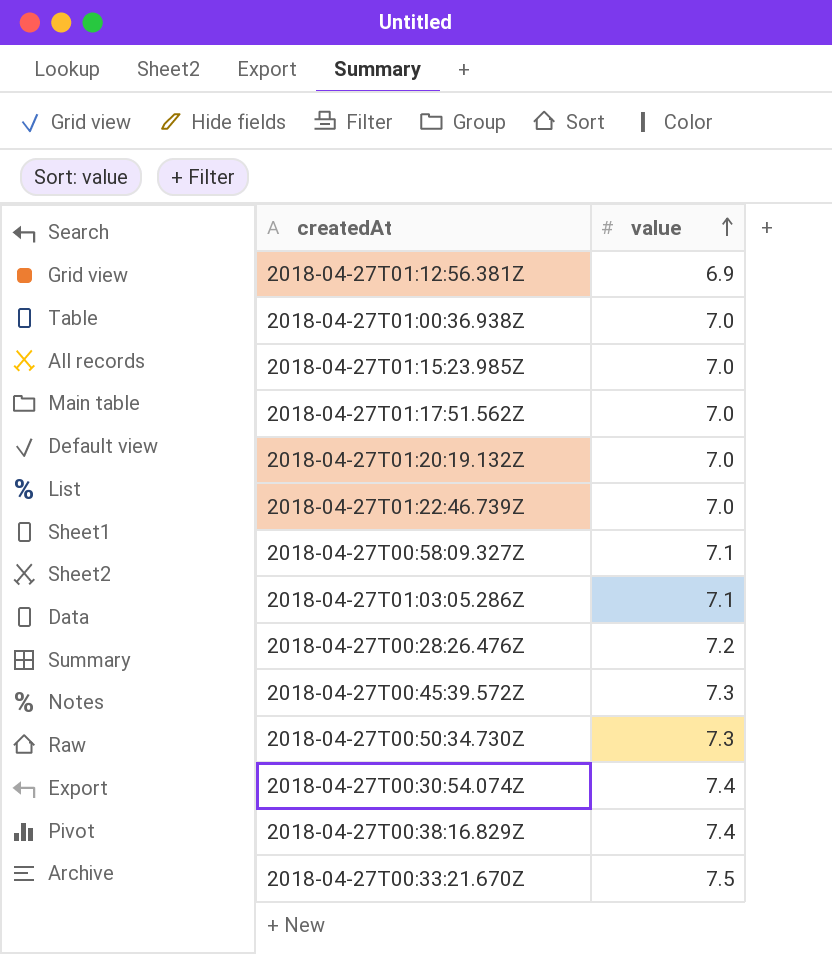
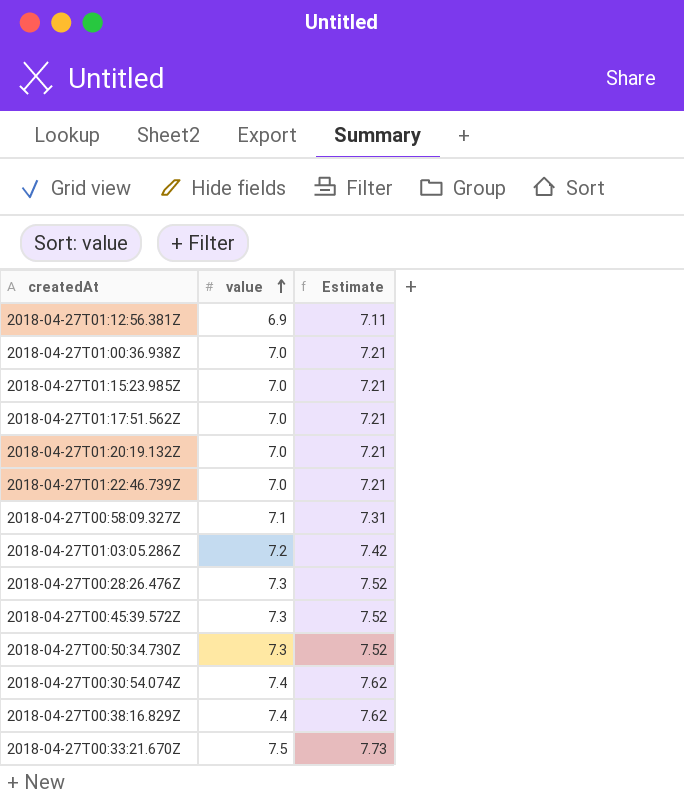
column Estimate | formula: none -> [value] * 1.03
2018-04-27T01:03:05.286Z | value: 7.1 -> 7.2
2018-04-27T00:28:26.476Z | value: 7.2 -> 7.3

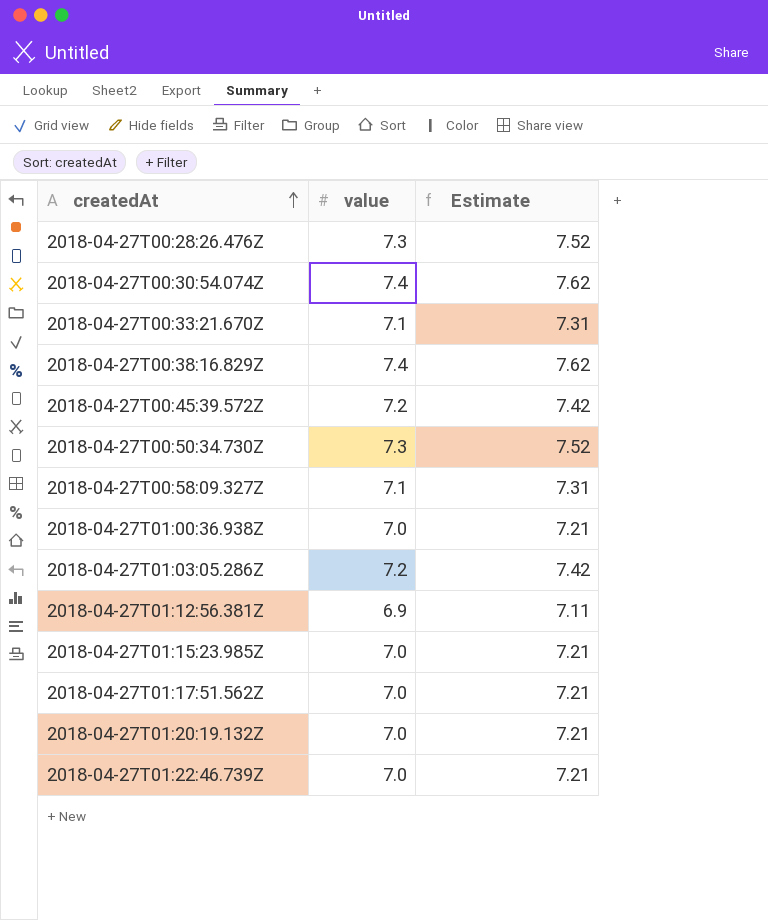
row order: value ascending -> createdAt ascending
2018-04-27T00:33:21.670Z | value: 7.5 -> 7.1
2018-04-27T00:33:21.670Z | Estimate: 7.73 -> 7.31
2018-04-27T00:45:39.572Z | value: 7.3 -> 7.2
2018-04-27T00:45:39.572Z | Estimate: 7.52 -> 7.42

